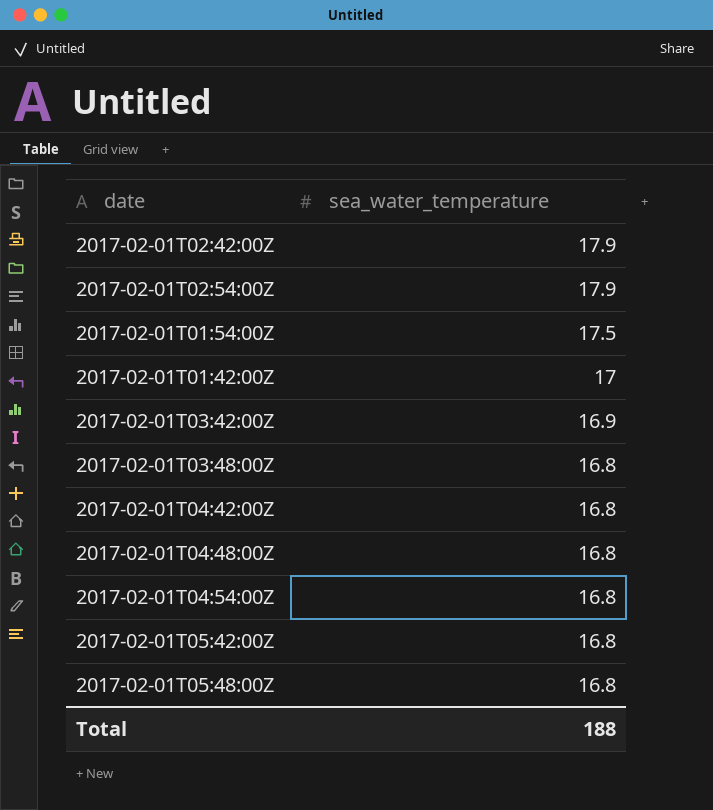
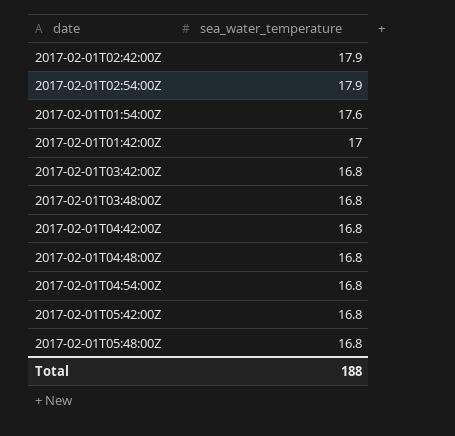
2017-02-01T01:54:00Z | sea_water_temperature: 17.5 -> 17.6
2017-02-01T03:42:00Z | sea_water_temperature: 16.9 -> 16.8

